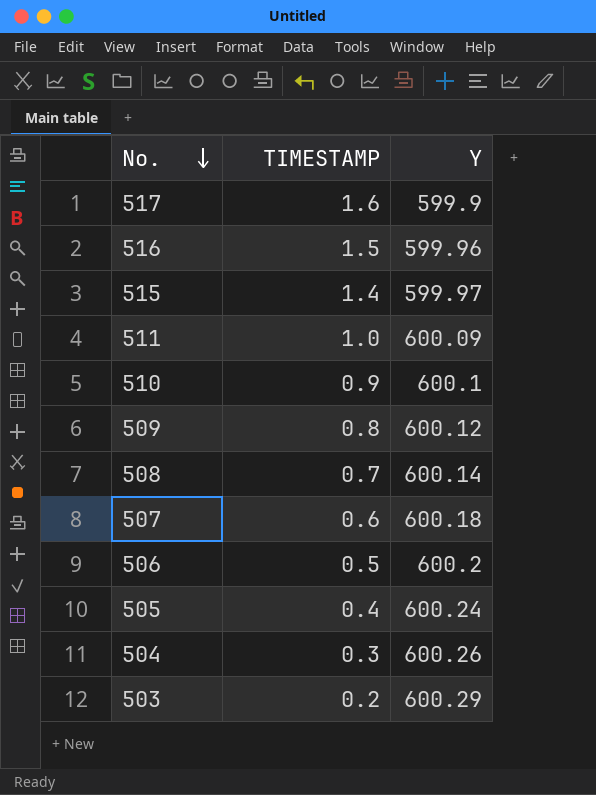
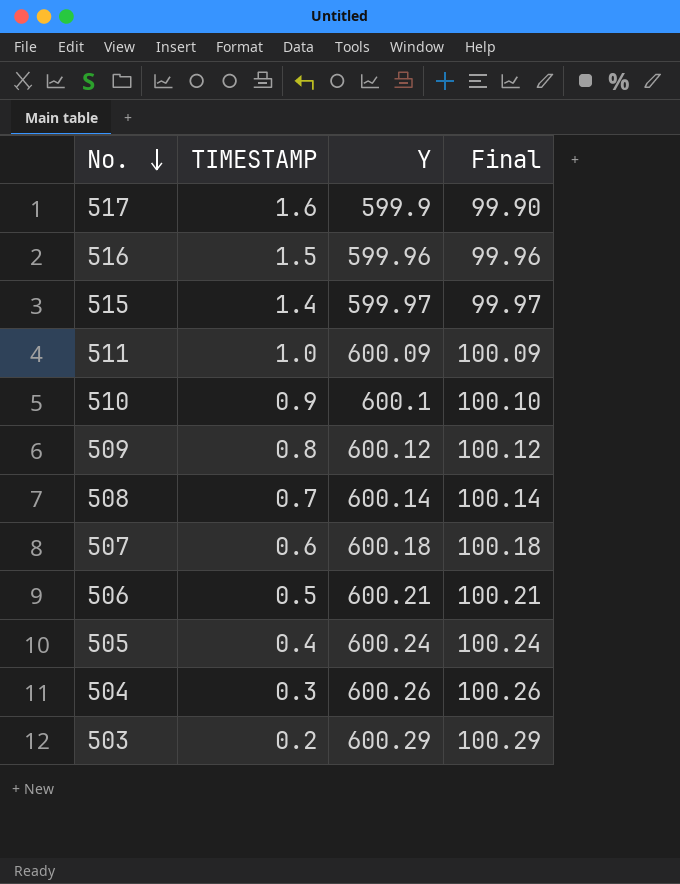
column Final | formula: none -> [Y] - 500
506 | Y: 600.2 -> 600.21

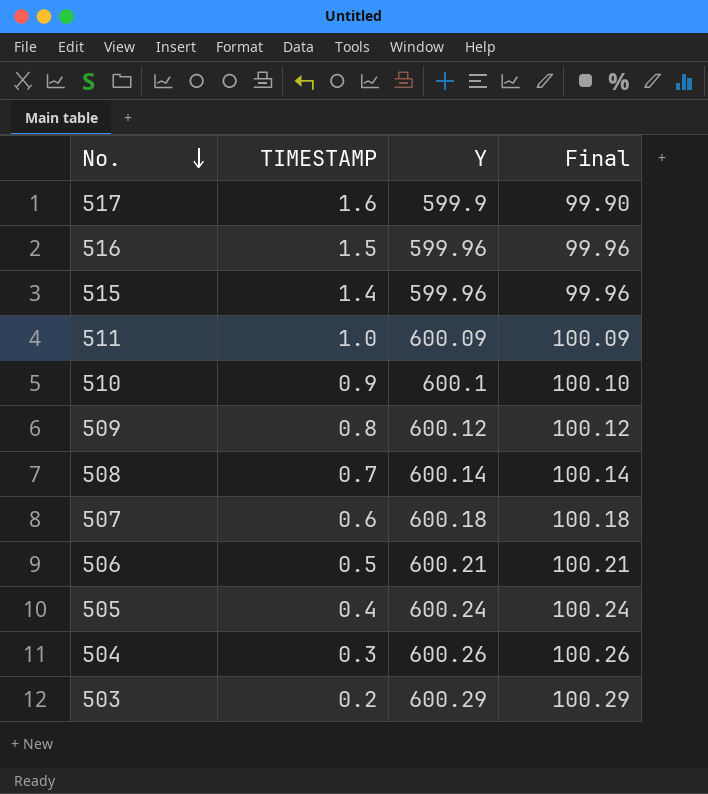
515 | Y: 599.97 -> 599.96
515 | Final: 99.97 -> 99.96

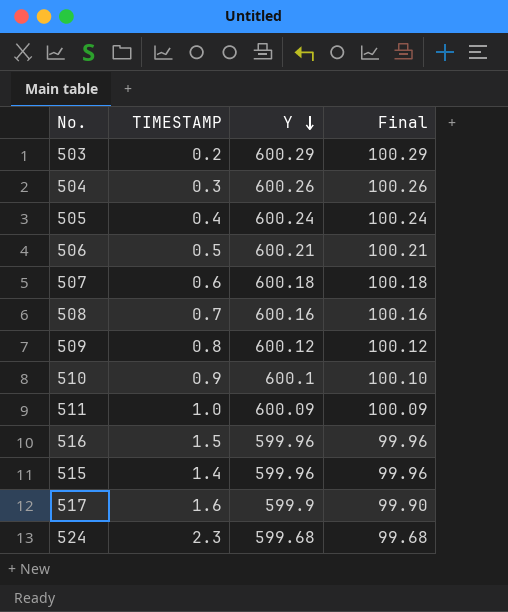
row order: No. descending -> Y descending
508 | Y: 600.14 -> 600.16
508 | Final: 100.14 -> 100.16
row 524: none -> 2.3 | 599.68 | 99.68

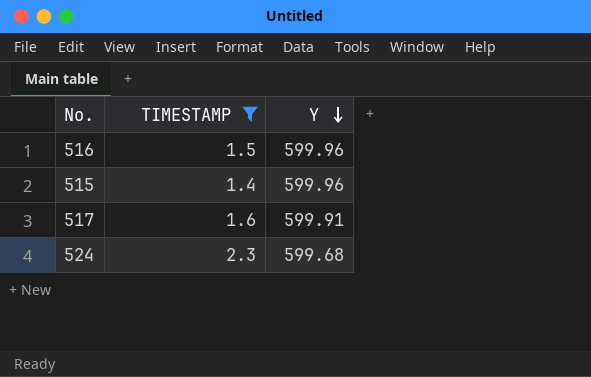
filter: none -> TIMESTAMP >= 1.4
column Final | formula: [Y] - 500 -> none
517 | Y: 599.9 -> 599.91

